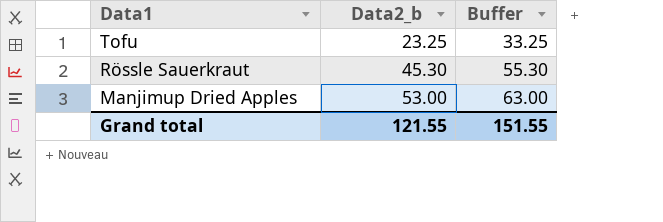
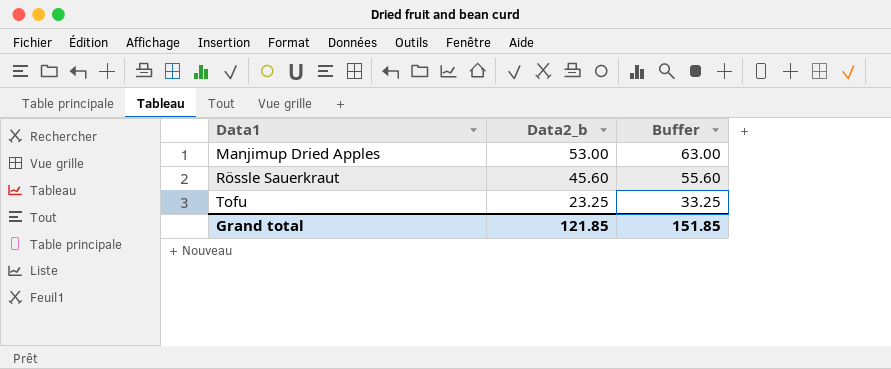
row order: Data1 descending -> Data1 ascending
Rössle Sauerkraut | Data2_b: 45.30 -> 45.60
Rössle Sauerkraut | Buffer: 55.30 -> 55.60
Grand total | Data2_b: 121.55 -> 121.85
Grand total | Buffer: 151.55 -> 151.85

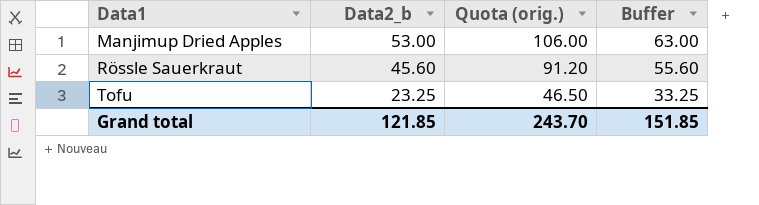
column Quota (orig.) | formula: none -> [Data2_b] * 2

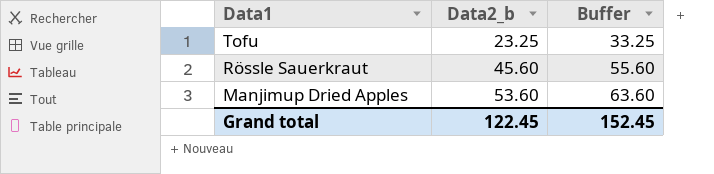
row order: Data1 ascending -> Data1 descending
column Quota (orig.) | formula: [Data2_b] * 2 -> none
Manjimup Dried Apples | Data2_b: 53.00 -> 53.60
Manjimup Dried Apples | Buffer: 63.00 -> 63.60
Grand total | Data2_b: 121.85 -> 122.45
Grand total | Buffer: 151.85 -> 152.45

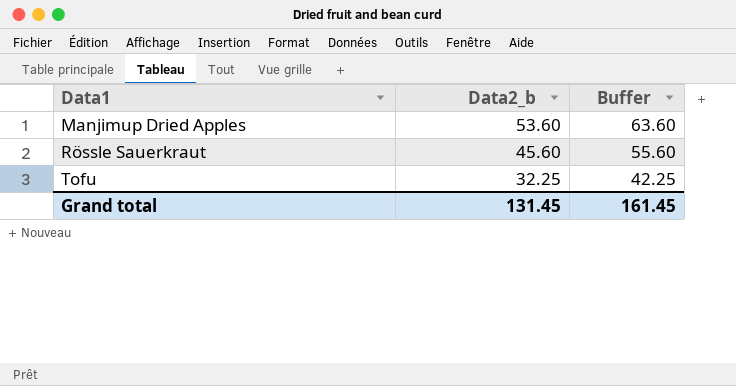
row order: Data1 descending -> Data1 ascending
Tofu | Data2_b: 23.25 -> 32.25
Tofu | Buffer: 33.25 -> 42.25
Grand total | Data2_b: 122.45 -> 131.45
Grand total | Buffer: 152.45 -> 161.45

